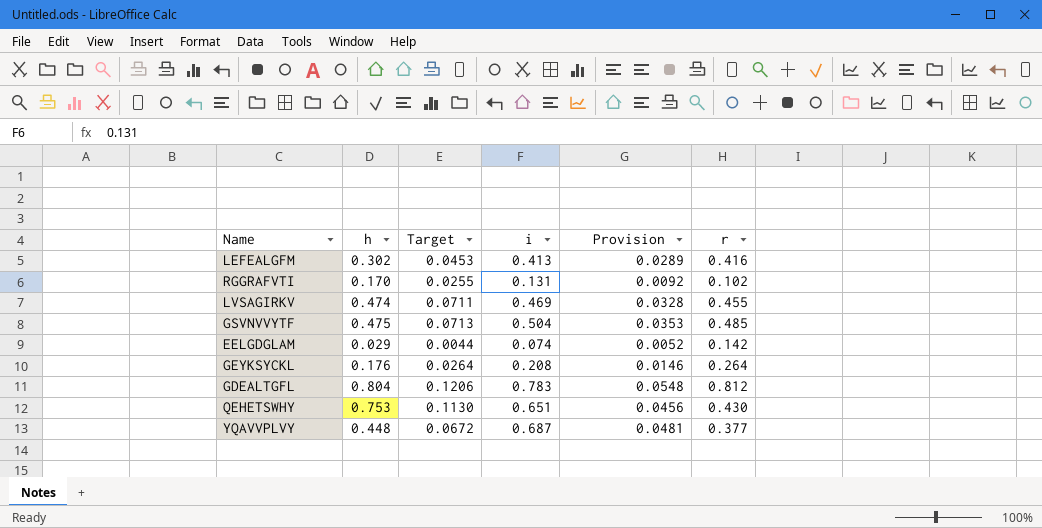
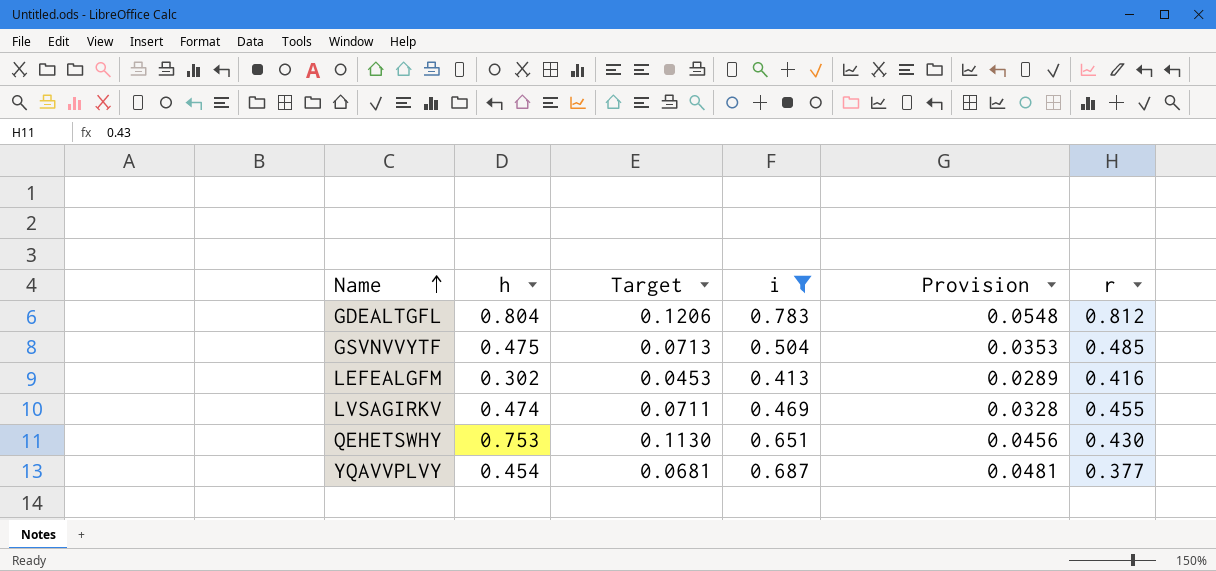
filter: none -> i >= 0.413
row order: none -> Name ascending
YQAVVPLVY | h: 0.448 -> 0.454
YQAVVPLVY | Target: 0.0672 -> 0.0681

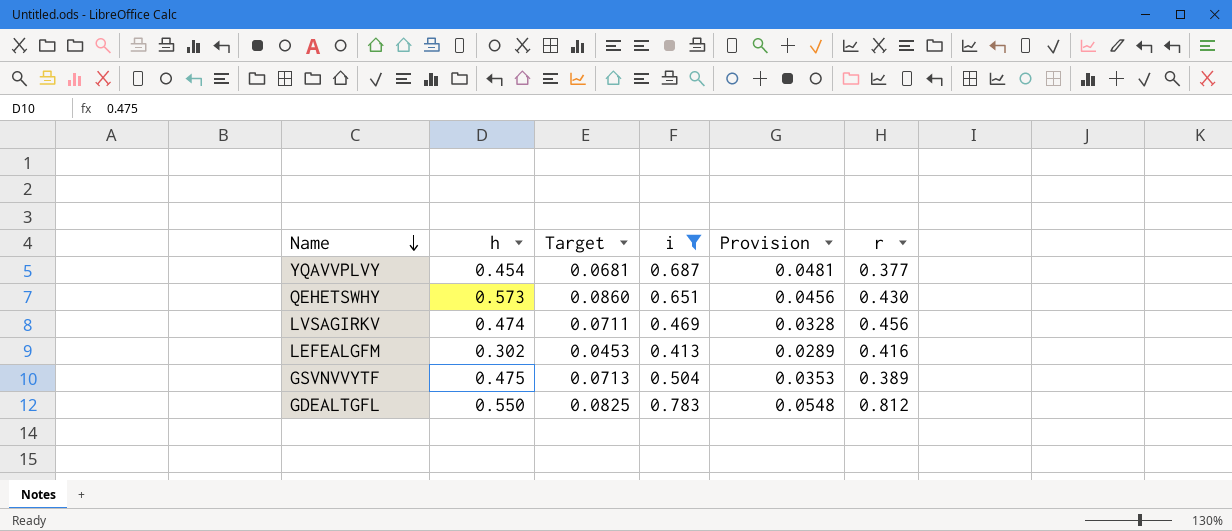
row order: Name ascending -> Name descending
QEHETSWHY | h: 0.753 -> 0.573
QEHETSWHY | Target: 0.1130 -> 0.0860
LVSAGIRKV | r: 0.455 -> 0.456
GSVNVVYTF | r: 0.485 -> 0.389
GDEALTGFL | h: 0.804 -> 0.550
GDEALTGFL | Target: 0.1206 -> 0.0825

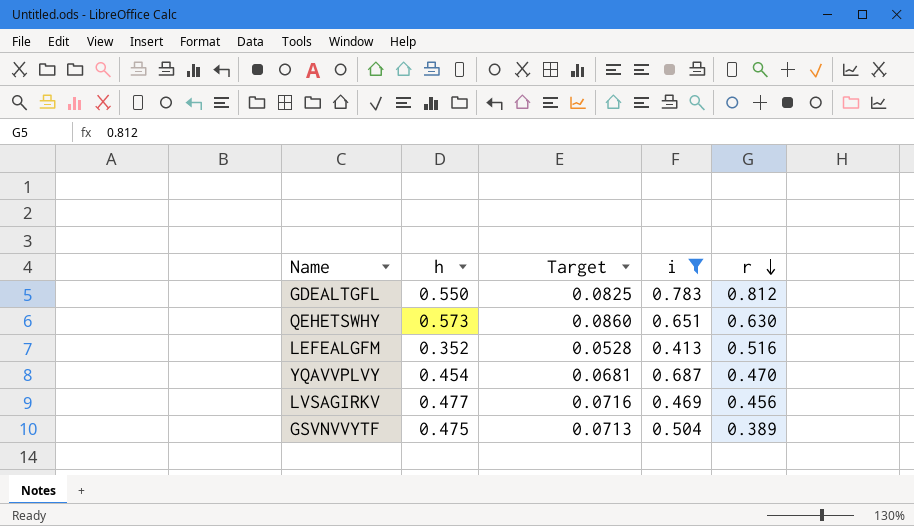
row order: Name descending -> r descending
column Provision | formula: [i] * 0.07 -> none
QEHETSWHY | r: 0.430 -> 0.630
LEFEALGFM | h: 0.302 -> 0.352
LEFEALGFM | Target: 0.0453 -> 0.0528
LEFEALGFM | r: 0.416 -> 0.516
YQAVVPLVY | r: 0.377 -> 0.470
LVSAGIRKV | h: 0.474 -> 0.477
LVSAGIRKV | Target: 0.0711 -> 0.0716

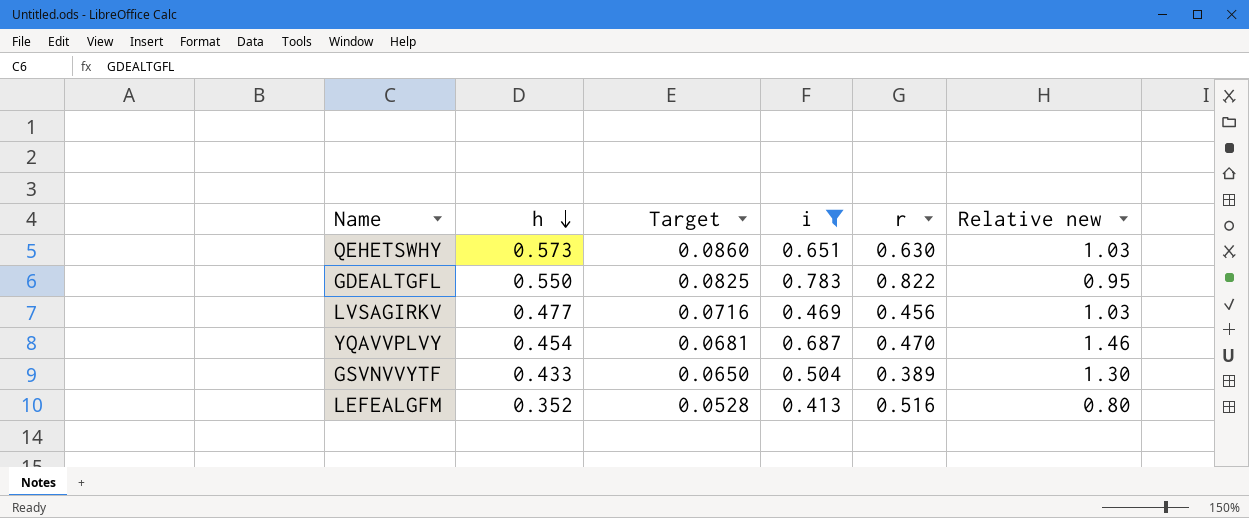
row order: r descending -> h descending
column Relative new | formula: none -> [i] / [r]
GDEALTGFL | r: 0.812 -> 0.822
GSVNVVYTF | h: 0.475 -> 0.433
GSVNVVYTF | Target: 0.0713 -> 0.0650

